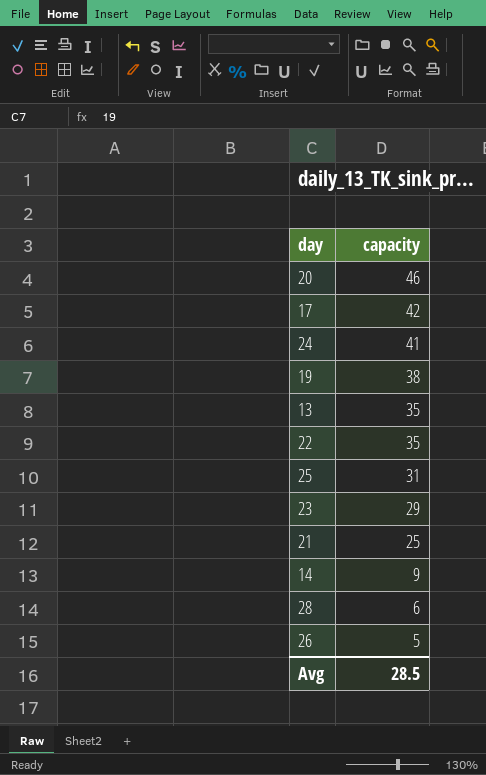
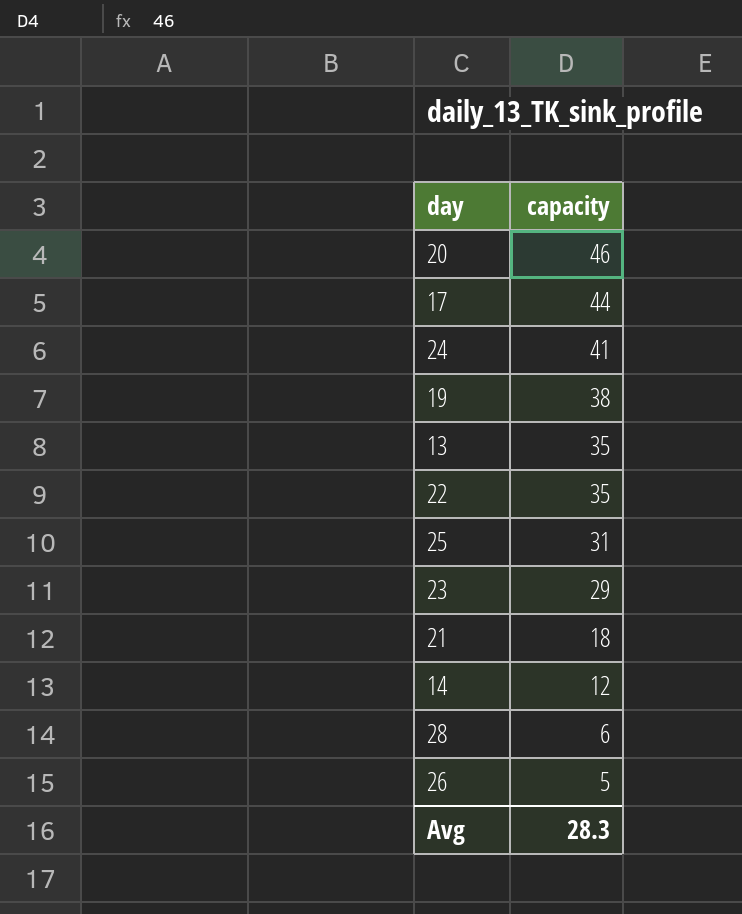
17 | capacity: 42 -> 44
21 | capacity: 25 -> 18
14 | capacity: 9 -> 12
Avg | capacity: 28.5 -> 28.3

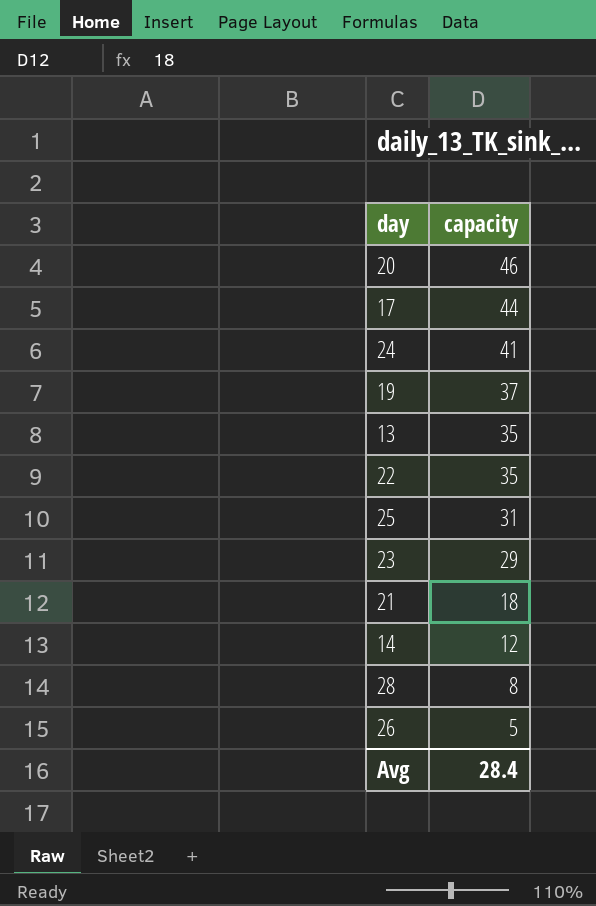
19 | capacity: 38 -> 37
28 | capacity: 6 -> 8
Avg | capacity: 28.3 -> 28.4

